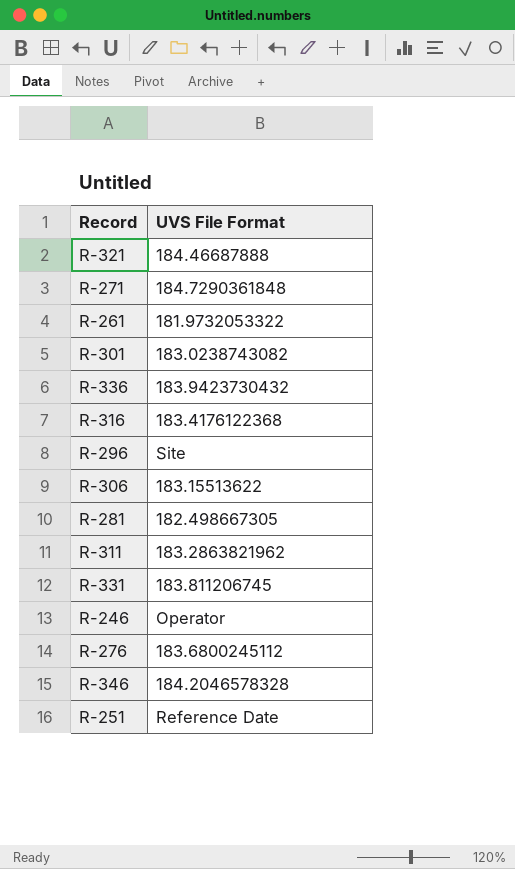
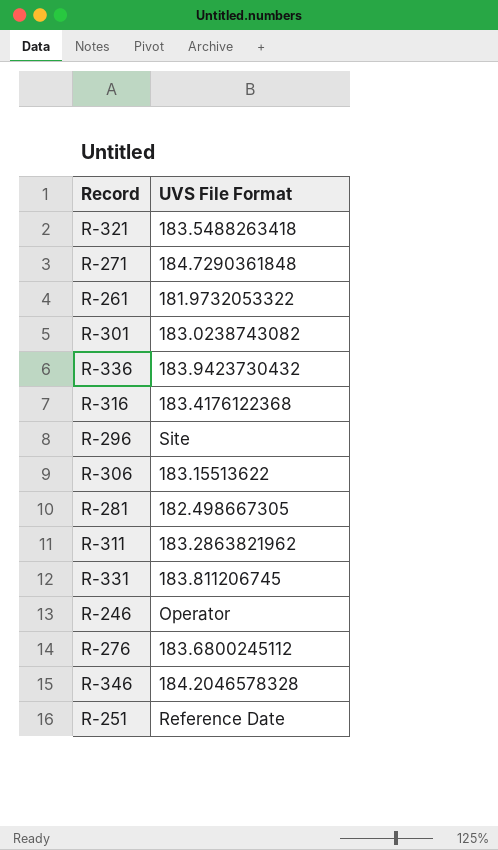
R-321 | UVS File Format: 184.46687888 -> 183.5488263418

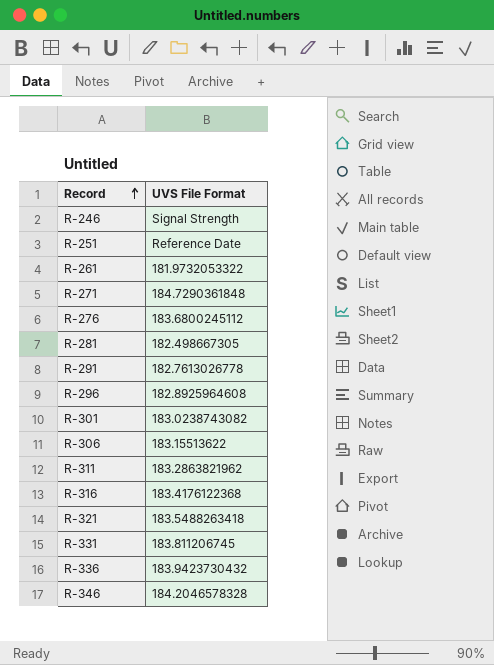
row order: none -> Record ascending
R-246 | UVS File Format: Operator -> Signal Strength
row R-291: none -> 182.7613026778
R-296 | UVS File Format: Site -> 182.8925964608

